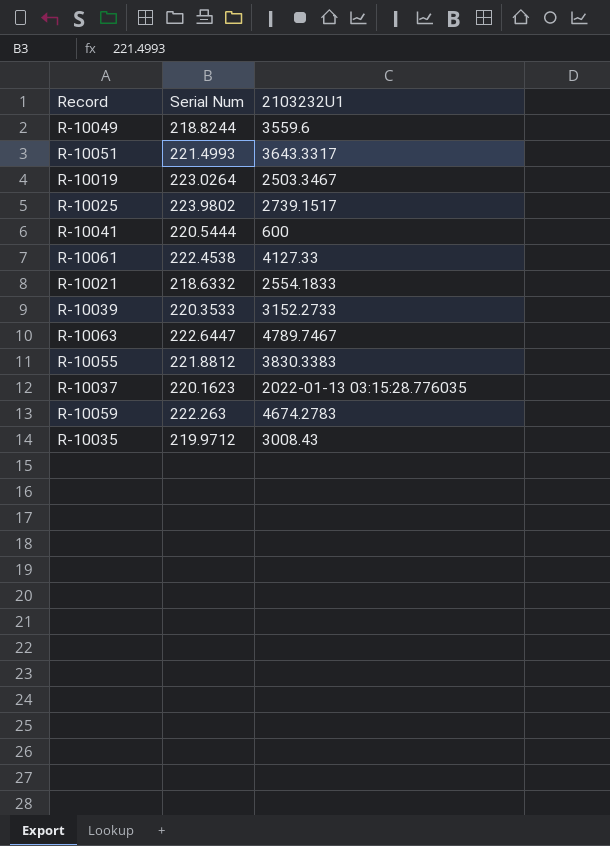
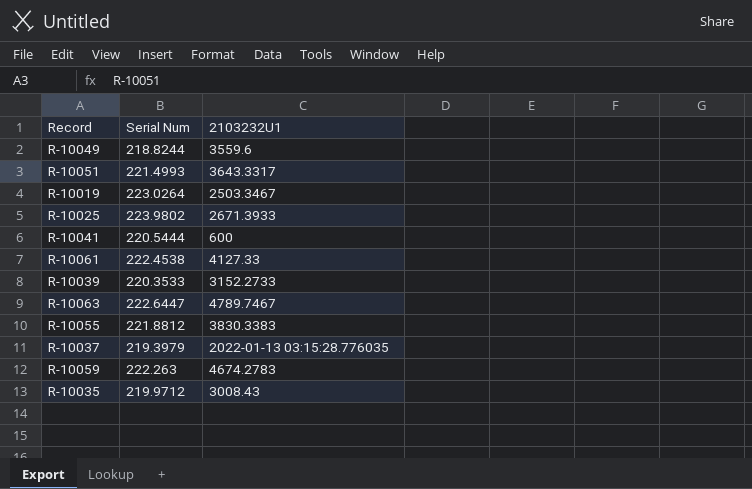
row R-10021: 218.6332 | 2554.1833 -> none
R-10025 | 2103232U1: 2739.1517 -> 2671.3933
R-10037 | Serial Num: 220.1623 -> 219.3979

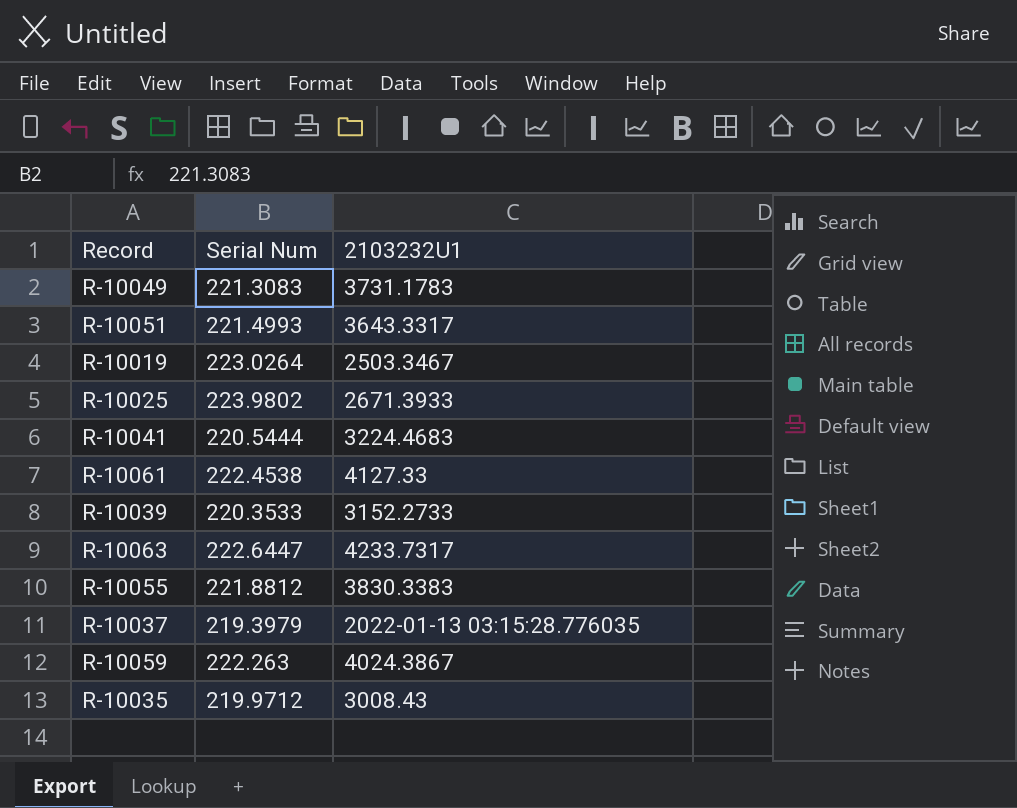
R-10049 | Serial Num: 218.8244 -> 221.3083
R-10049 | 2103232U1: 3559.6 -> 3731.1783
R-10041 | 2103232U1: 600 -> 3224.4683
R-10063 | 2103232U1: 4789.7467 -> 4233.7317
R-10059 | 2103232U1: 4674.2783 -> 4024.3867

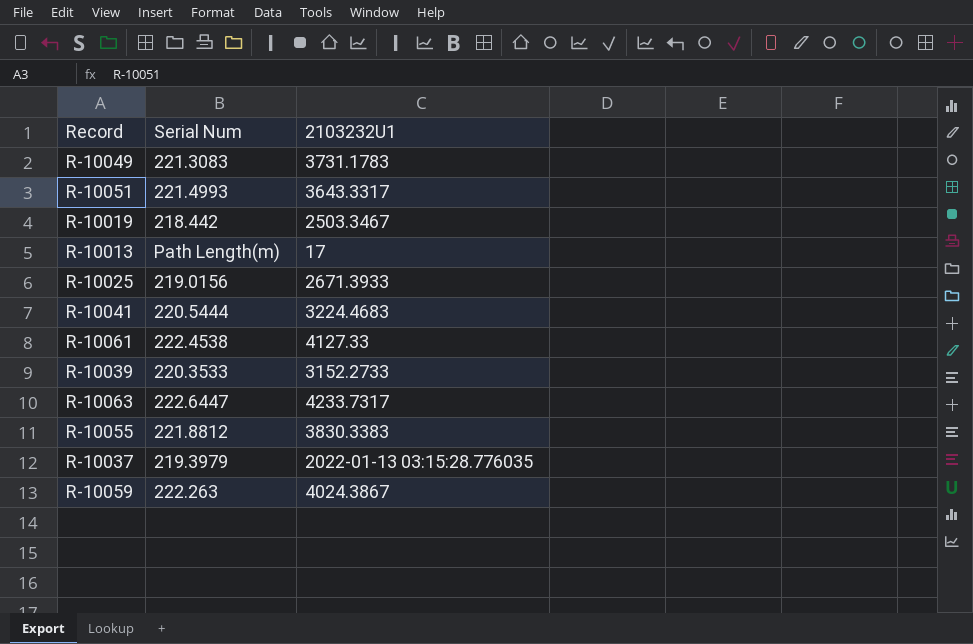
row R-10035: 219.9712 | 3008.43 -> none
R-10019 | Serial Num: 223.0264 -> 218.442
row R-10013: none -> Path Length(m) | 17
R-10025 | Serial Num: 223.9802 -> 219.0156

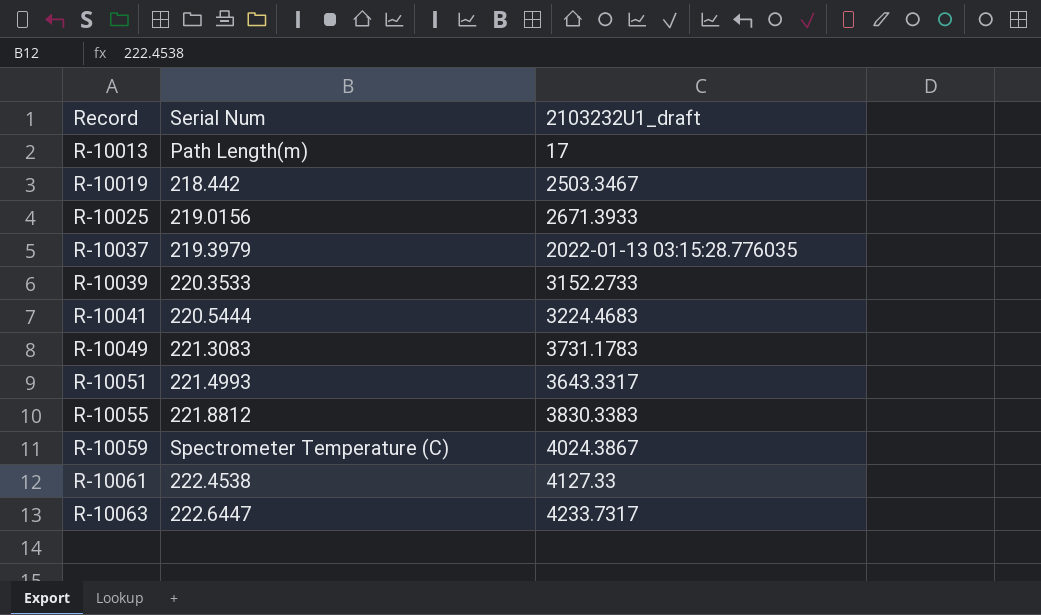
row order: none -> Record ascending
column name: 2103232U1 -> 2103232U1_draft
R-10059 | Serial Num: 222.263 -> Spectrometer Temperature (C)

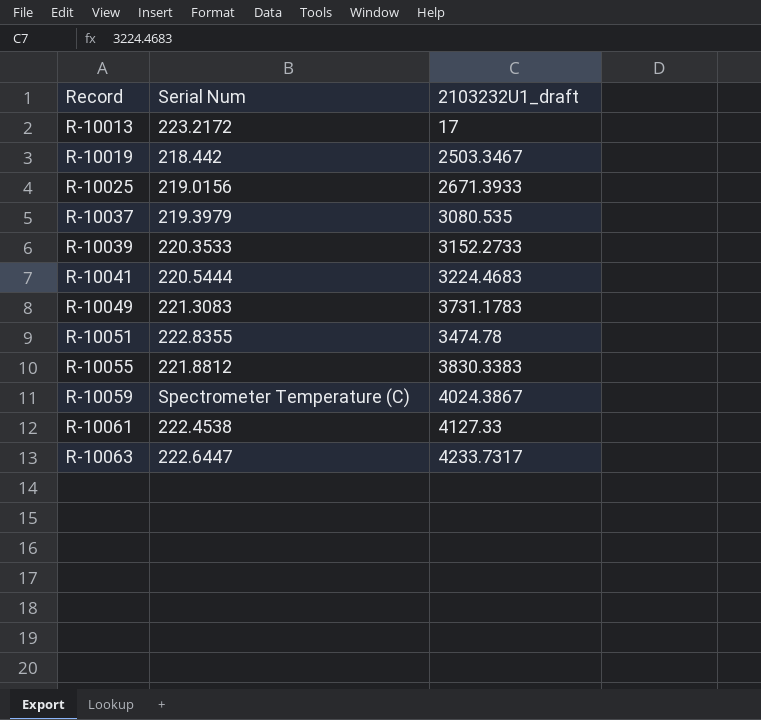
R-10013 | Serial Num: Path Length(m) -> 223.2172
R-10037 | 2103232U1_draft: 2022-01-13 03:15:28.776035 -> 3080.535
R-10051 | Serial Num: 221.4993 -> 222.8355
R-10051 | 2103232U1_draft: 3643.3317 -> 3474.78

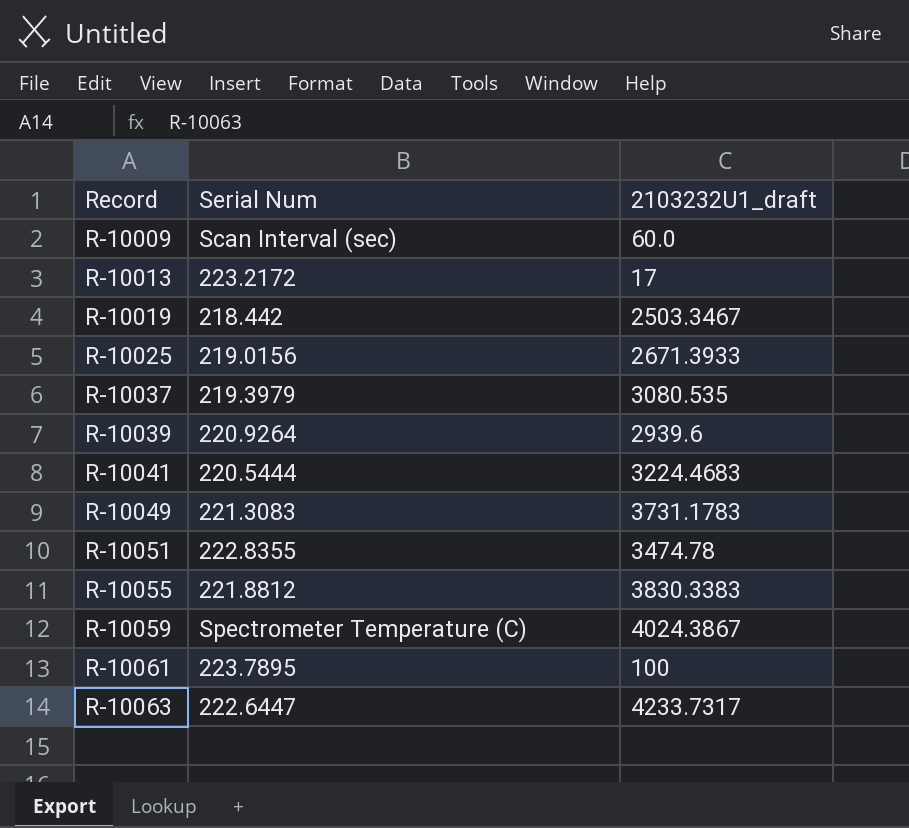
row R-10009: none -> Scan Interval (sec) | 60.0
R-10039 | Serial Num: 220.3533 -> 220.9264
R-10039 | 2103232U1_draft: 3152.2733 -> 2939.6
R-10061 | Serial Num: 222.4538 -> 223.7895
R-10061 | 2103232U1_draft: 4127.33 -> 100

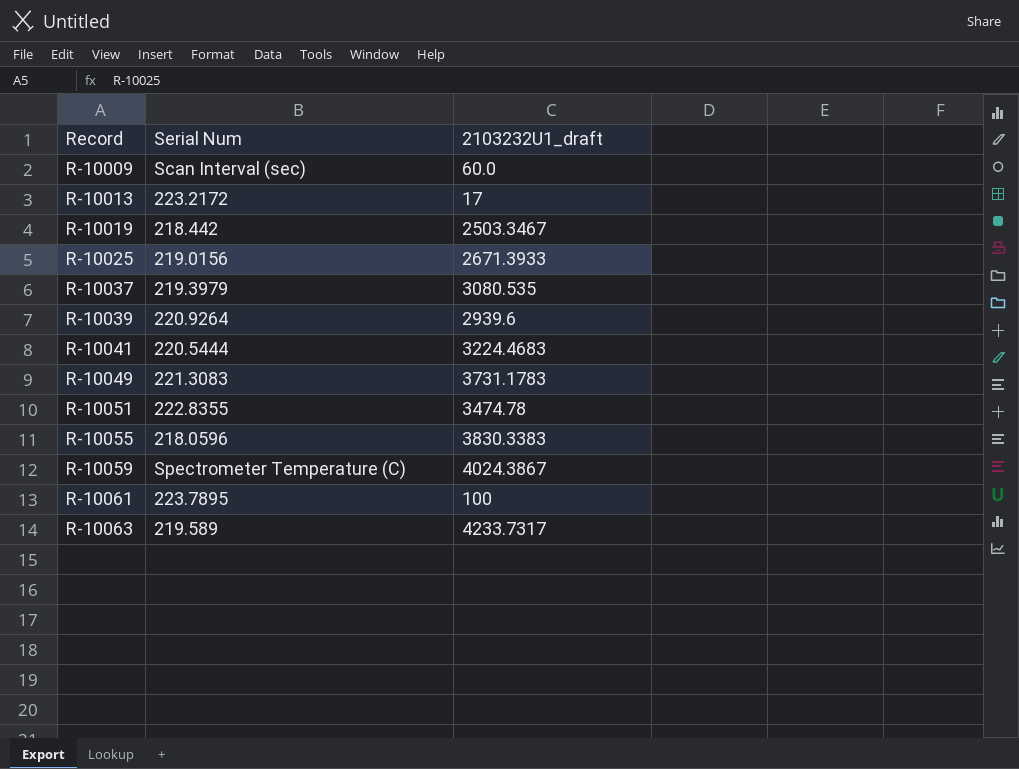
R-10055 | Serial Num: 221.8812 -> 218.0596
R-10063 | Serial Num: 222.6447 -> 219.589

